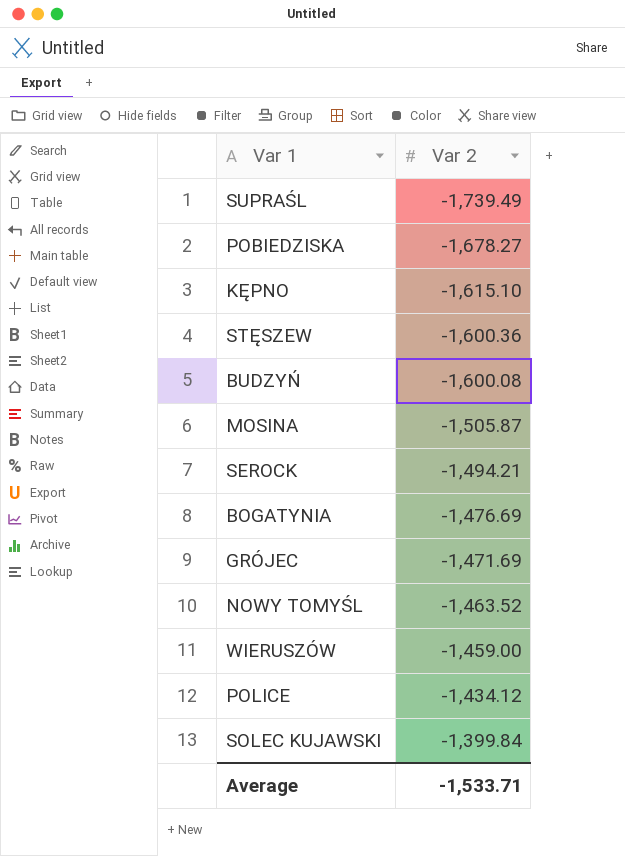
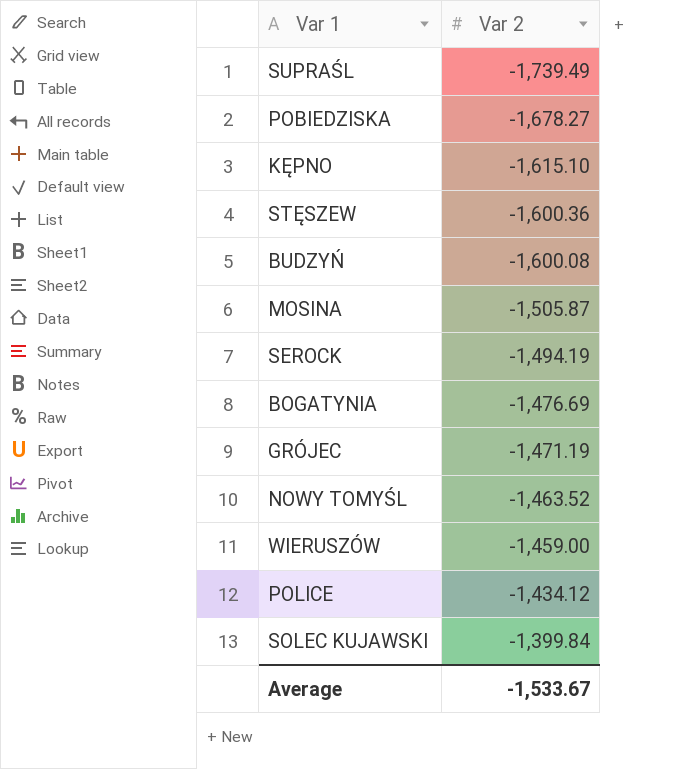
SEROCK | Var 2: -1,494.21 -> -1,494.19
GRÓJEC | Var 2: -1,471.69 -> -1,471.19
Average | Var 2: -1,533.71 -> -1,533.67

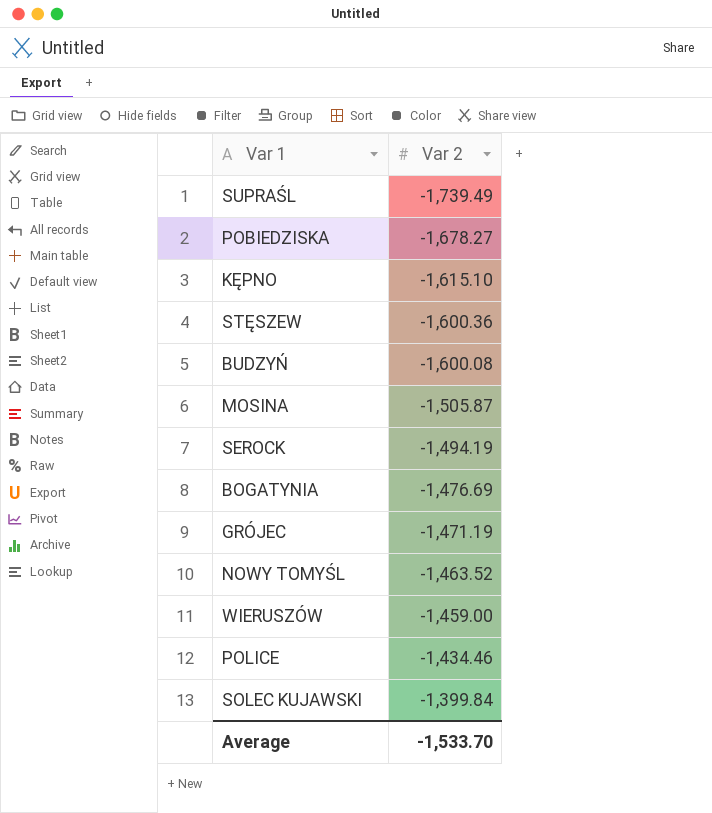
POLICE | Var 2: -1,434.12 -> -1,434.46
Average | Var 2: -1,533.67 -> -1,533.70

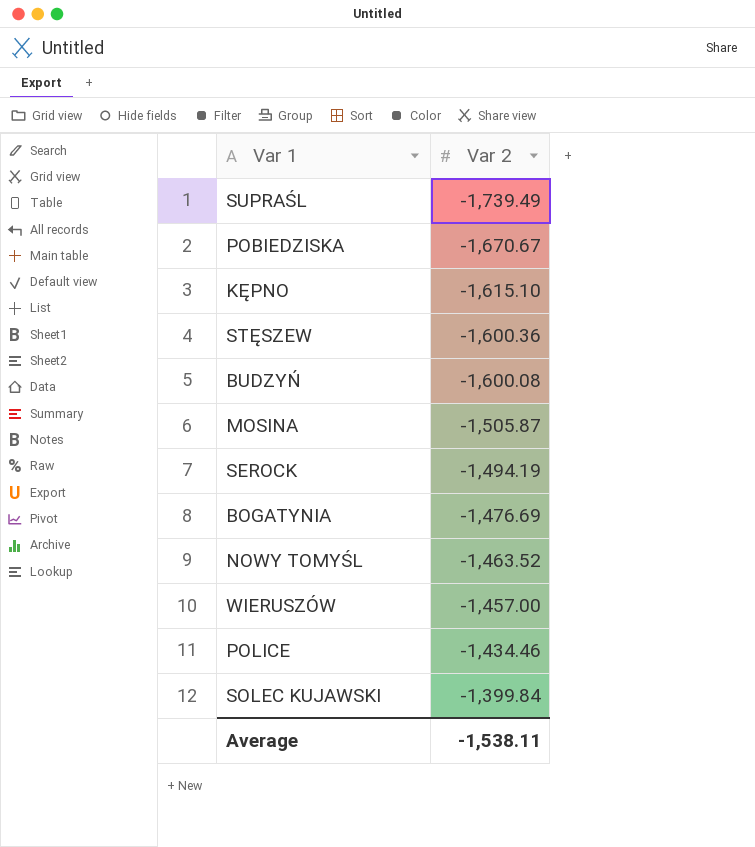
row GRÓJEC: -1,471.19 -> none
POBIEDZISKA | Var 2: -1,678.27 -> -1,670.67
WIERUSZÓW | Var 2: -1,459.00 -> -1,457.00
Average | Var 2: -1,533.70 -> -1,538.11

